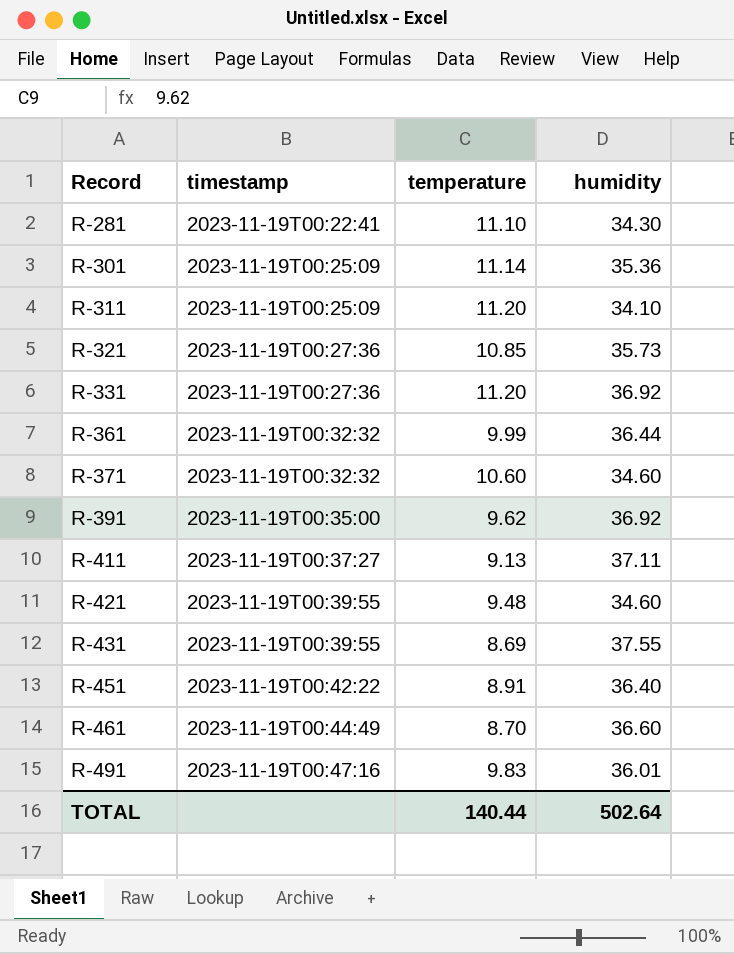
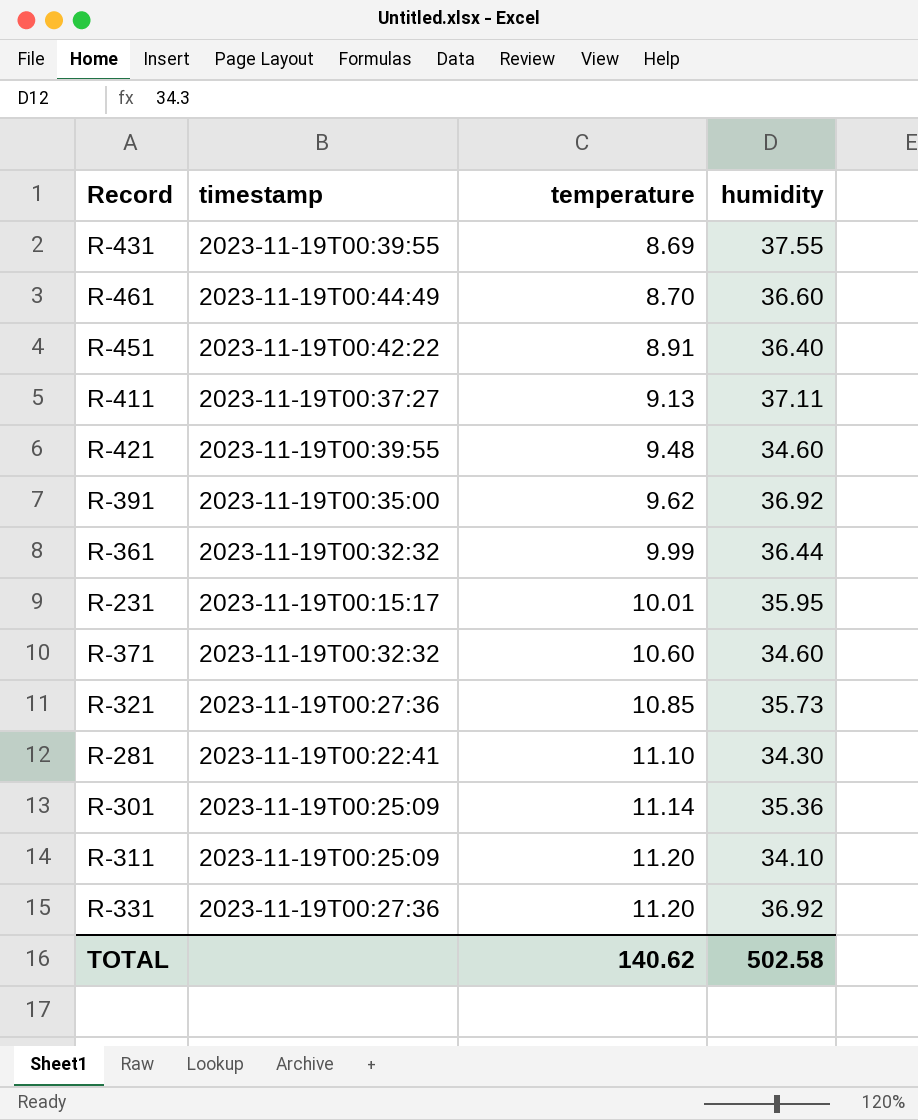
row order: Record ascending -> temperature ascending
row R-491: 2023-11-19T00:47:16 | 9.83 | 36.01 -> none
row R-231: none -> 2023-11-19T00:15:17 | 10.01 | 35.95
TOTAL | temperature: 140.44 -> 140.62
TOTAL | humidity: 502.64 -> 502.58

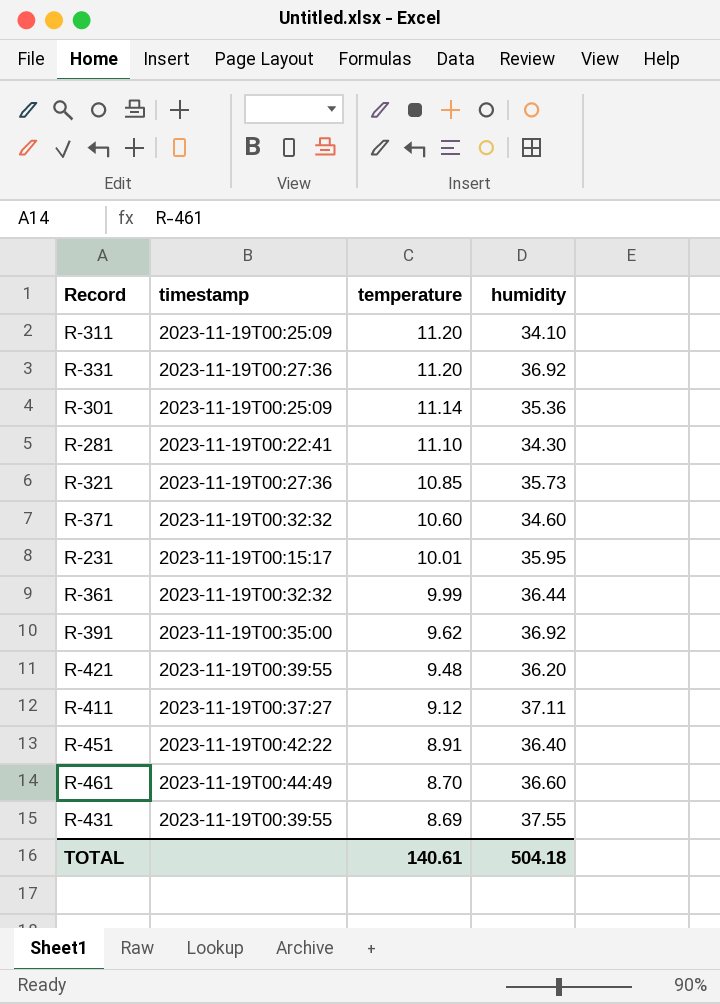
row order: temperature ascending -> temperature descending
R-421 | humidity: 34.60 -> 36.20
R-411 | temperature: 9.13 -> 9.12
TOTAL | temperature: 140.62 -> 140.61
TOTAL | humidity: 502.58 -> 504.18

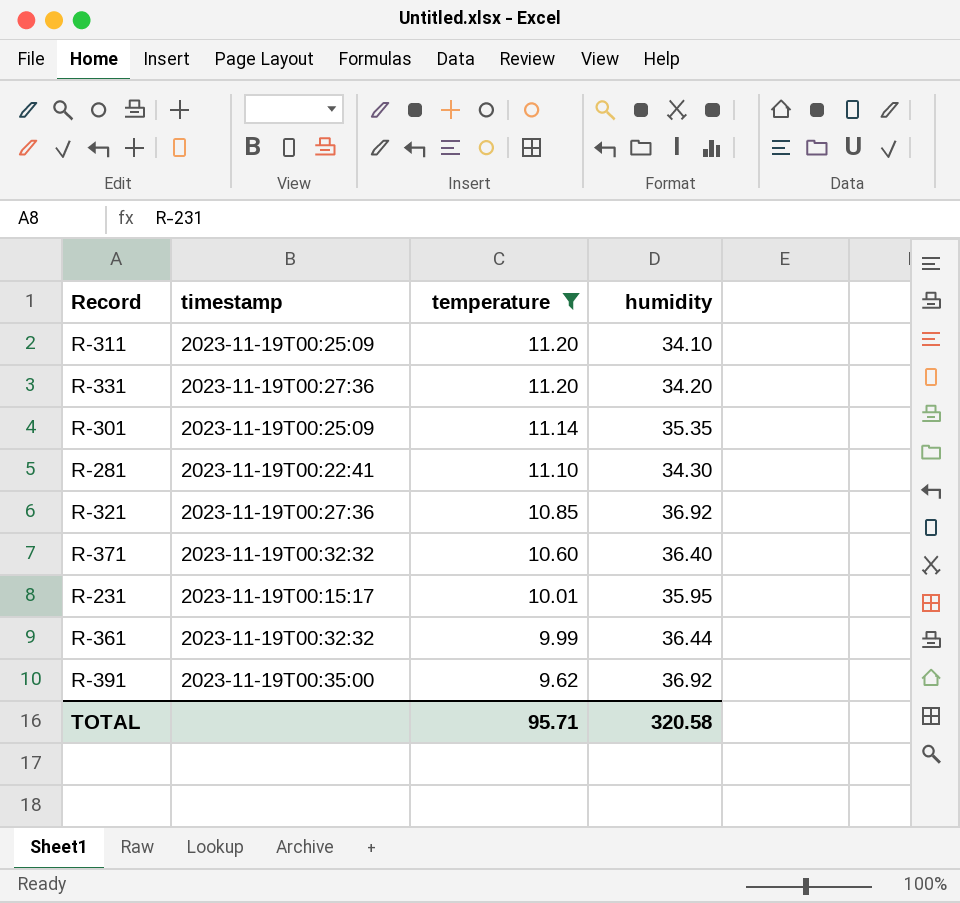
filter: none -> temperature >= 9.62
R-331 | humidity: 36.92 -> 34.20
R-301 | humidity: 35.36 -> 35.35
R-321 | humidity: 35.73 -> 36.92
R-371 | humidity: 34.60 -> 36.40
TOTAL | temperature: 140.61 -> 95.71
TOTAL | humidity: 504.18 -> 320.58

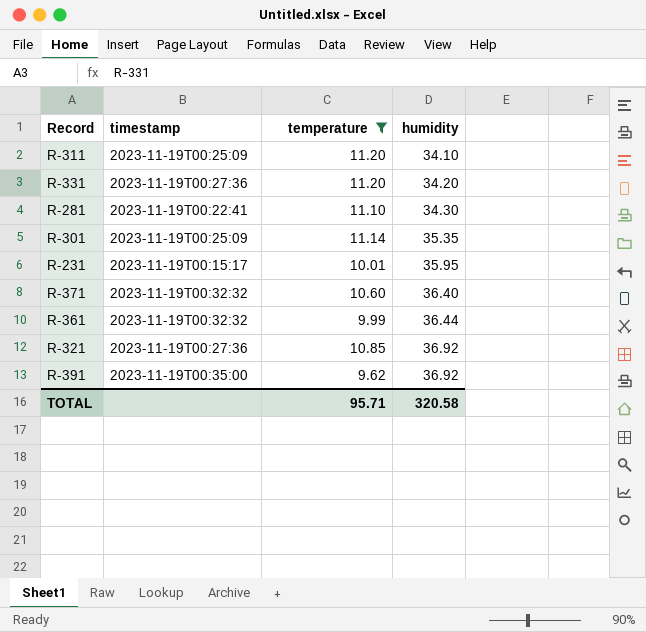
row order: temperature descending -> humidity ascending

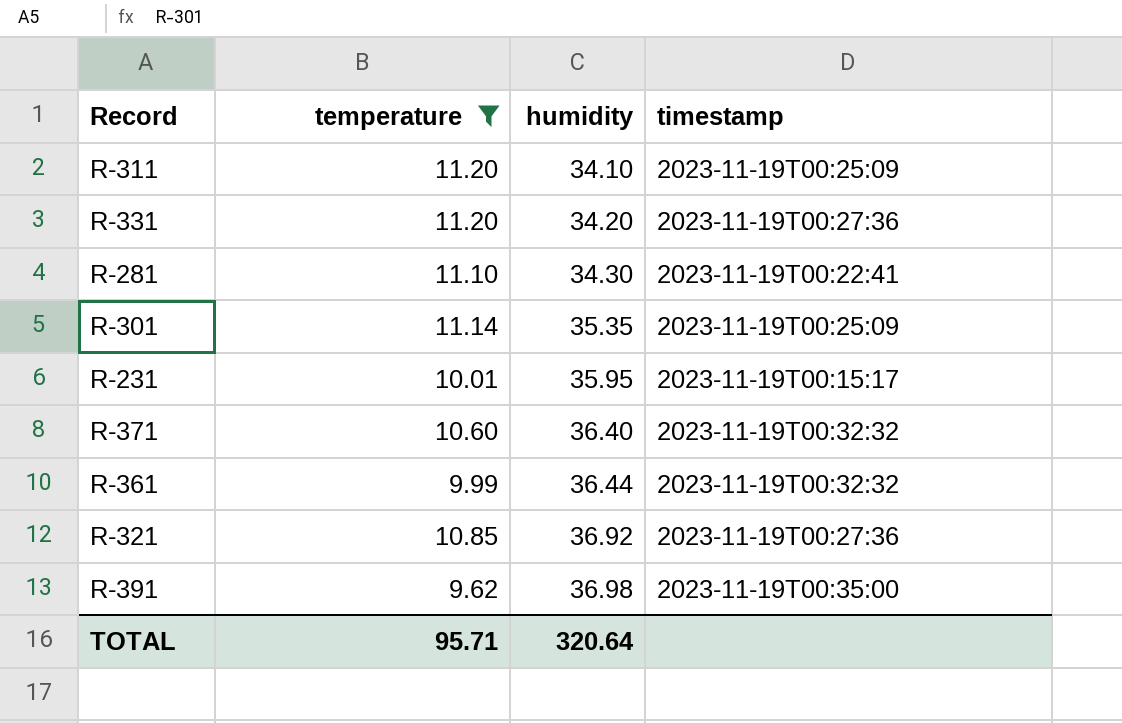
column timestamp | position: 2 -> 4
R-391 | humidity: 36.92 -> 36.98
TOTAL | humidity: 320.58 -> 320.64

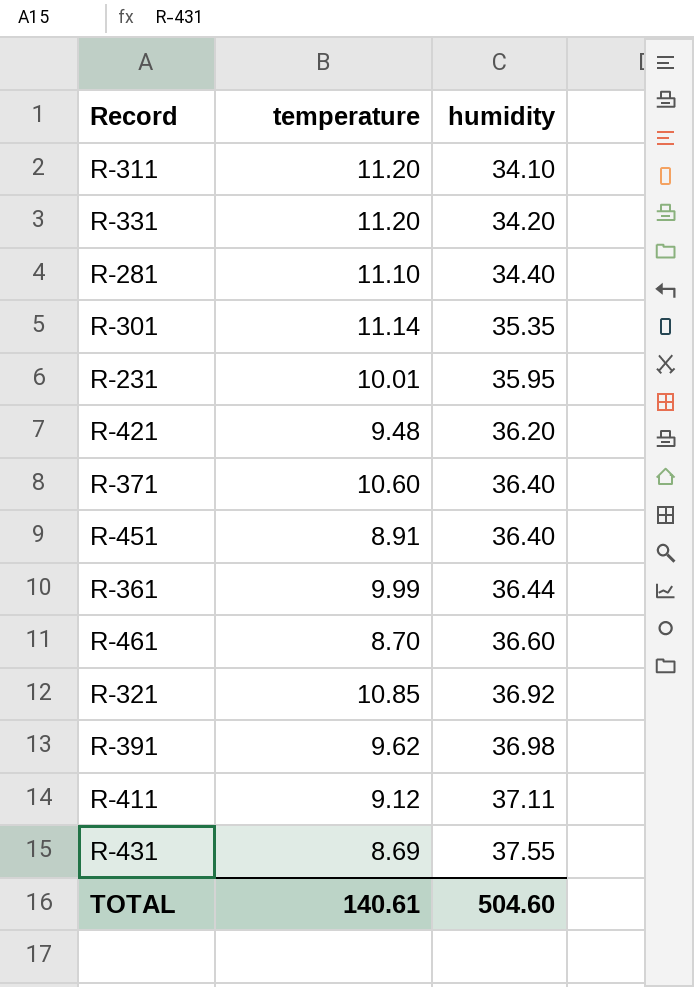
filter: temperature >= 9.62 -> none
column timestamp | position: 4 -> none
R-281 | humidity: 34.30 -> 34.40
TOTAL | temperature: 95.71 -> 140.61
TOTAL | humidity: 320.64 -> 504.60

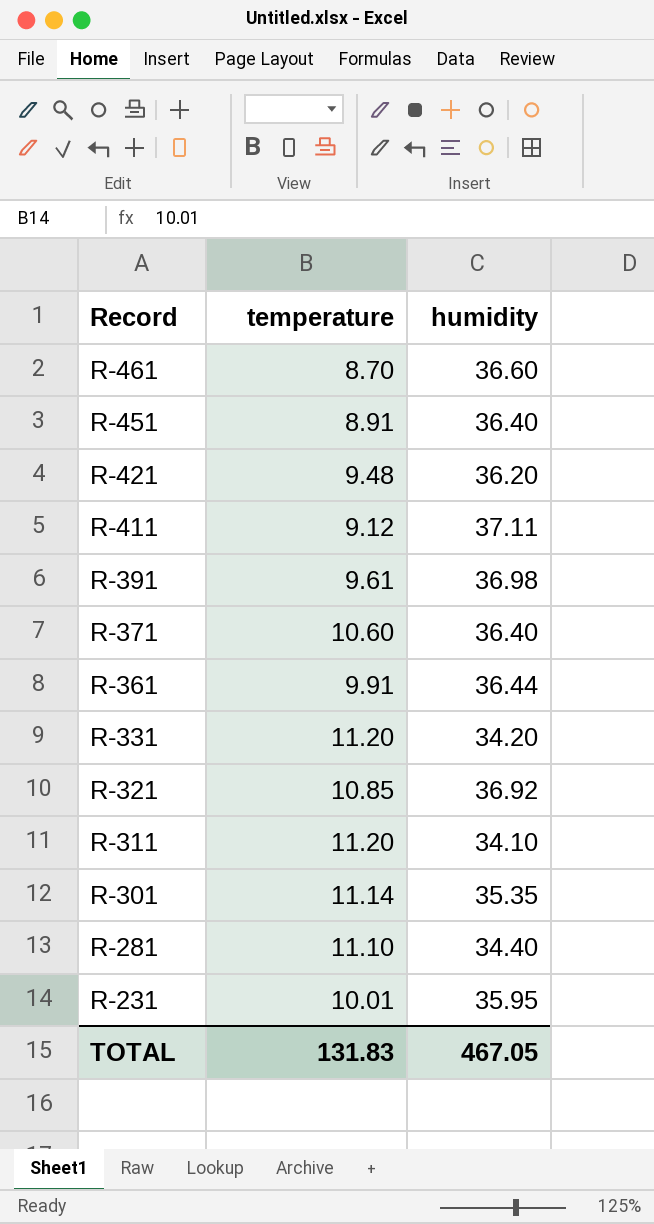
row order: humidity ascending -> Record descending
row R-431: 8.69 | 37.55 -> none
R-391 | temperature: 9.62 -> 9.61
R-361 | temperature: 9.99 -> 9.91
TOTAL | temperature: 140.61 -> 131.83
TOTAL | humidity: 504.60 -> 467.05

